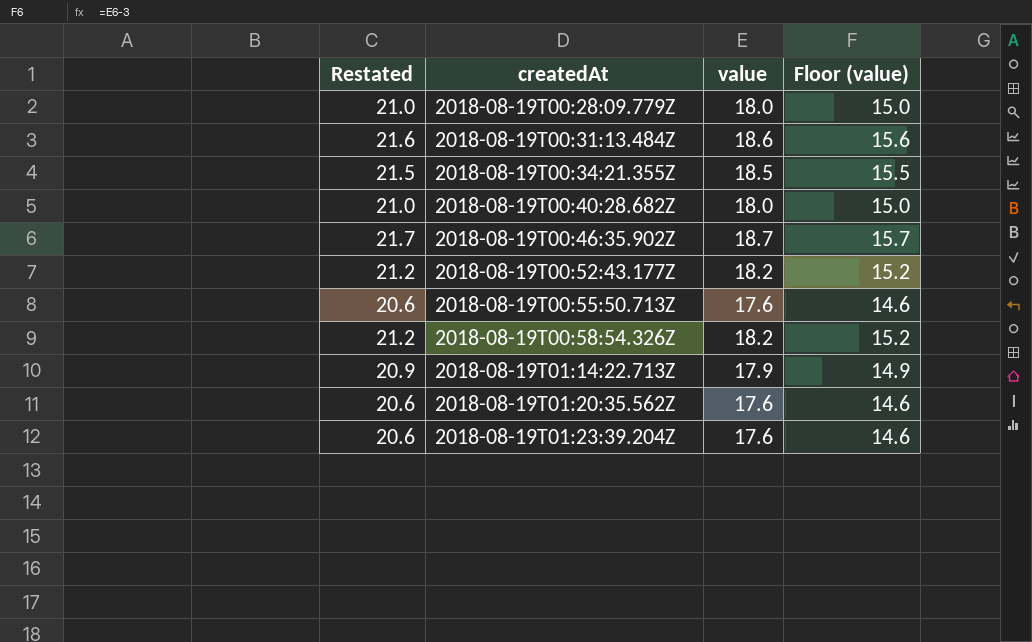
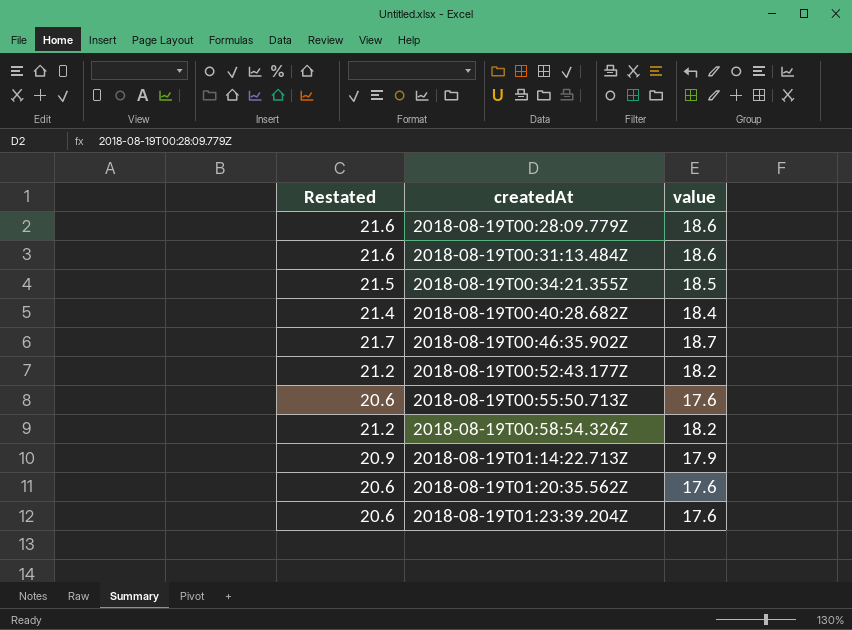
column Floor (value) | formula: [value] - 3 -> none
2018-08-19T00:28:09.779Z | Restated: 21.0 -> 21.6
2018-08-19T00:28:09.779Z | value: 18.0 -> 18.6
2018-08-19T00:40:28.682Z | Restated: 21.0 -> 21.4
2018-08-19T00:40:28.682Z | value: 18.0 -> 18.4

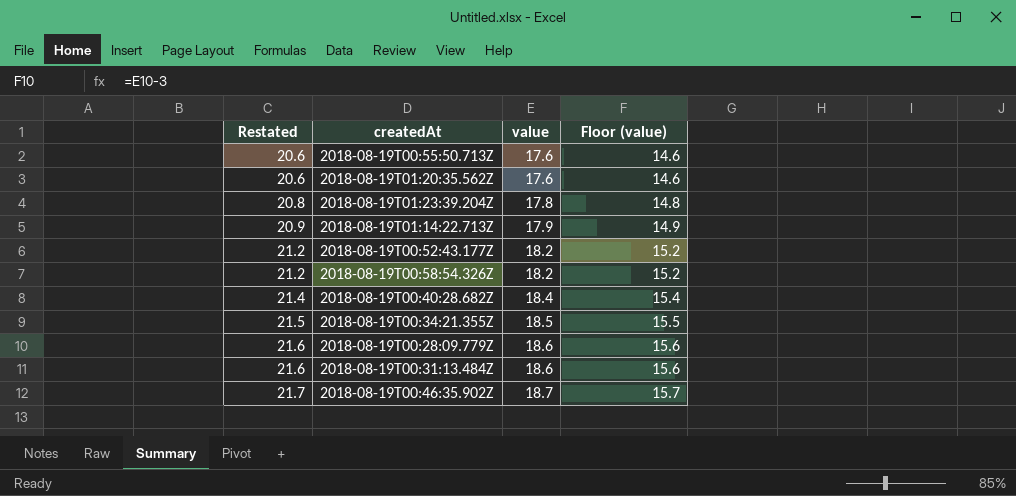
row order: createdAt ascending -> Restated ascending
column Floor (value) | formula: none -> [value] - 3
2018-08-19T01:23:39.204Z | Restated: 20.6 -> 20.8
2018-08-19T01:23:39.204Z | value: 17.6 -> 17.8

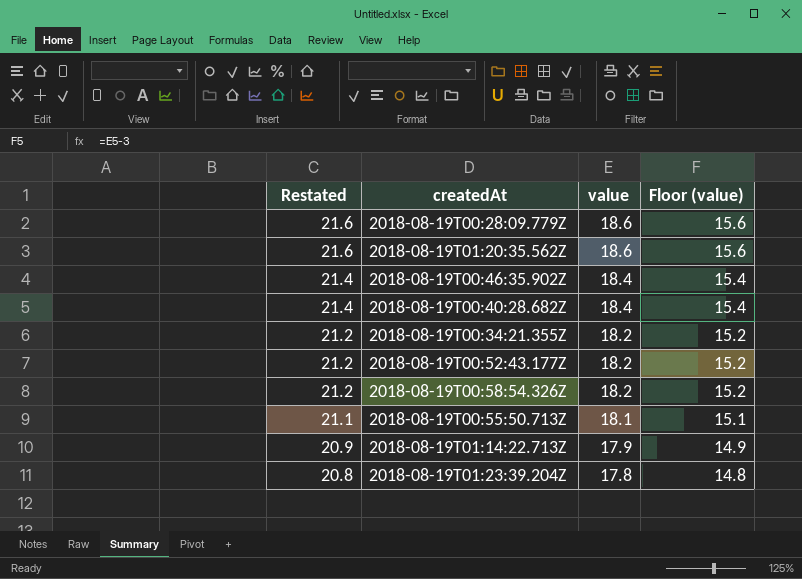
row order: Restated ascending -> Restated descending
row 2018-08-19T00:31:13.484Z: 21.6 | 18.6 | 15.6 -> none
2018-08-19T01:20:35.562Z | Restated: 20.6 -> 21.6
2018-08-19T01:20:35.562Z | value: 17.6 -> 18.6
2018-08-19T01:20:35.562Z | Floor (value): 14.6 -> 15.6
2018-08-19T00:46:35.902Z | Restated: 21.7 -> 21.4
2018-08-19T00:46:35.902Z | value: 18.7 -> 18.4
2018-08-19T00:46:35.902Z | Floor (value): 15.7 -> 15.4
2018-08-19T00:34:21.355Z | Restated: 21.5 -> 21.2
2018-08-19T00:34:21.355Z | value: 18.5 -> 18.2
2018-08-19T00:34:21.355Z | Floor (value): 15.5 -> 15.2
2018-08-19T00:55:50.713Z | Restated: 20.6 -> 21.1
2018-08-19T00:55:50.713Z | value: 17.6 -> 18.1
2018-08-19T00:55:50.713Z | Floor (value): 14.6 -> 15.1

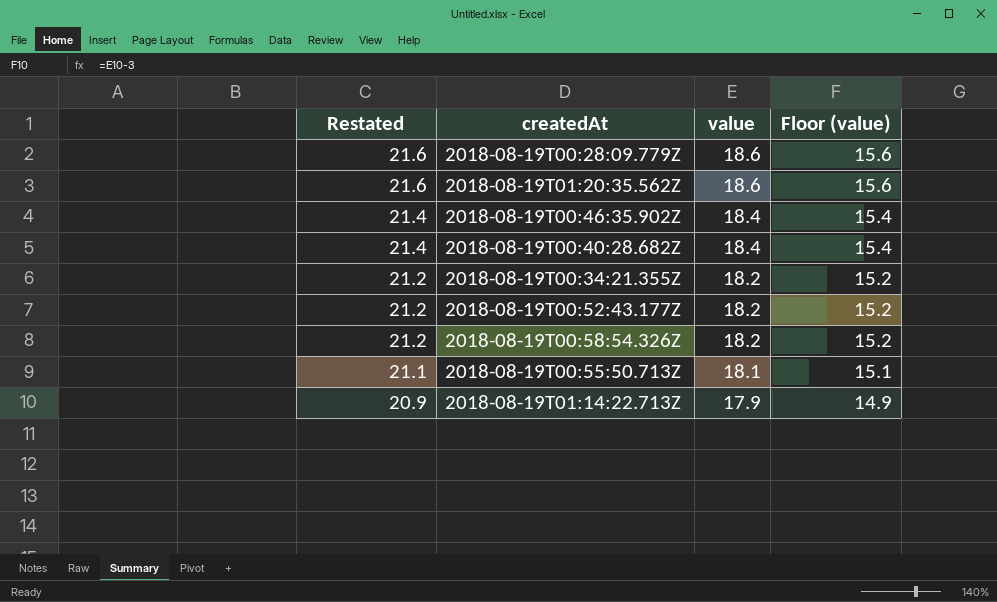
row 2018-08-19T01:23:39.204Z: 20.8 | 17.8 | 14.8 -> none

